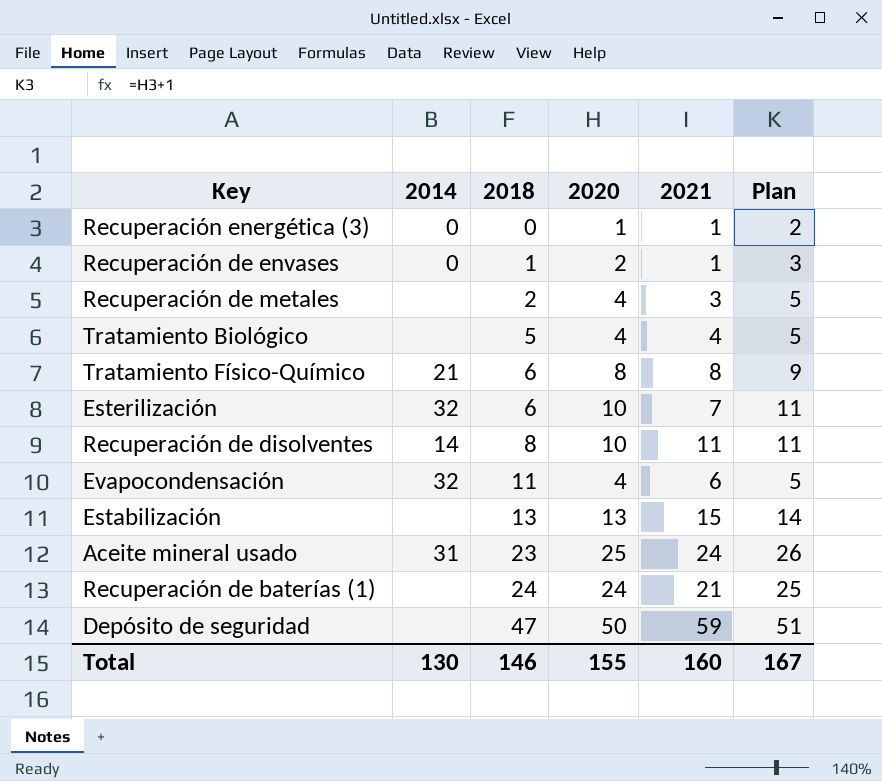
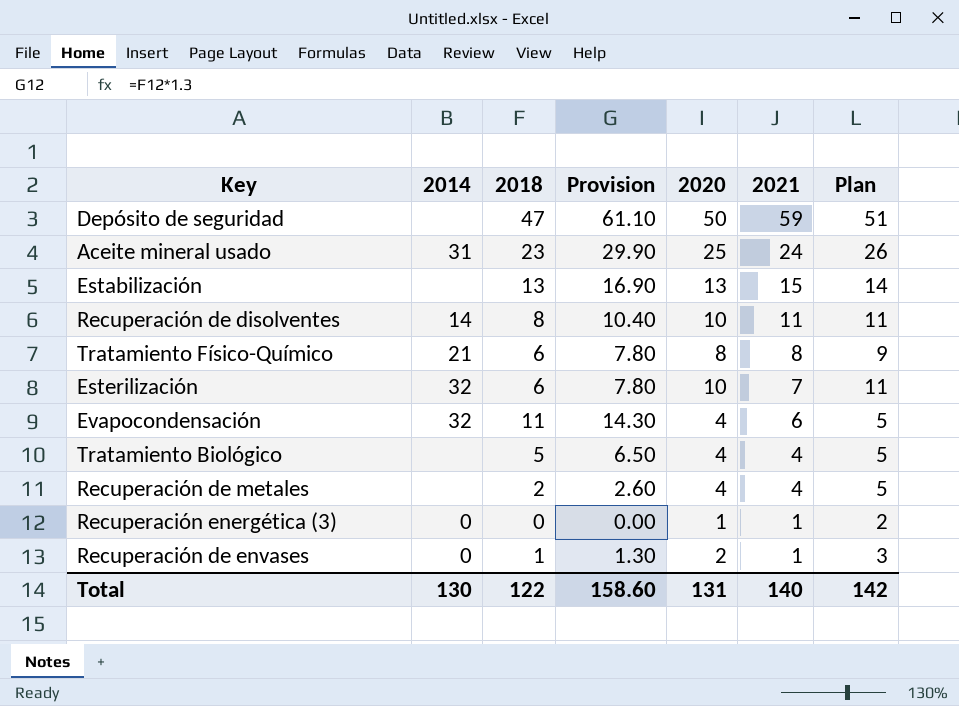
row order: 2018 ascending -> 2021 descending
column Provision | formula: none -> [2018] * 1.3
row Recuperación de baterías (1): none | 24 | 24 | 21 | 25 -> none
Recuperación de metales | 2021: 3 -> 4
Total | 2018: 146 -> 122
Total | 2020: 155 -> 131
Total | 2021: 160 -> 140
Total | Plan: 167 -> 142

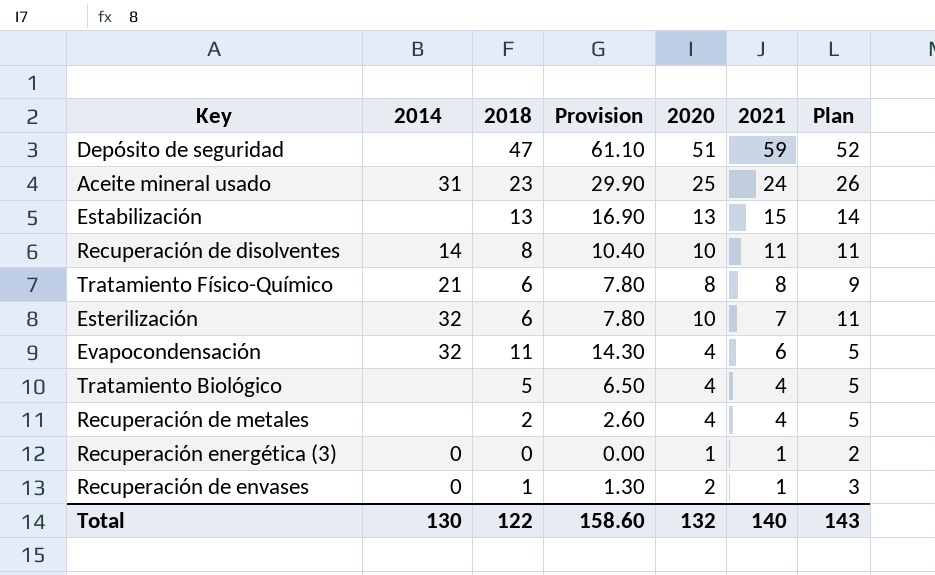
Depósito de seguridad | 2020: 50 -> 51
Depósito de seguridad | Plan: 51 -> 52
Total | 2020: 131 -> 132
Total | Plan: 142 -> 143

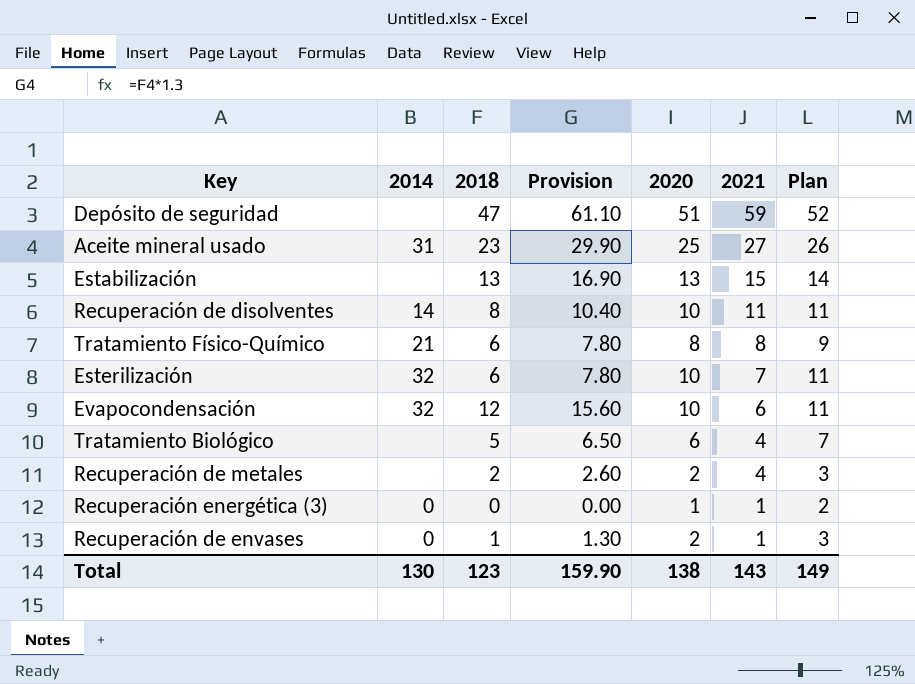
Aceite mineral usado | 2021: 24 -> 27
Evapocondensación | 2018: 11 -> 12
Evapocondensación | Provision: 14.30 -> 15.60
Evapocondensación | 2020: 4 -> 10
Evapocondensación | Plan: 5 -> 11
Tratamiento Biológico | 2020: 4 -> 6
Tratamiento Biológico | Plan: 5 -> 7
Recuperación de metales | 2020: 4 -> 2
Recuperación de metales | Plan: 5 -> 3
Total | 2018: 122 -> 123
Total | Provision: 158.60 -> 159.90
Total | 2020: 132 -> 138
Total | 2021: 140 -> 143
Total | Plan: 143 -> 149

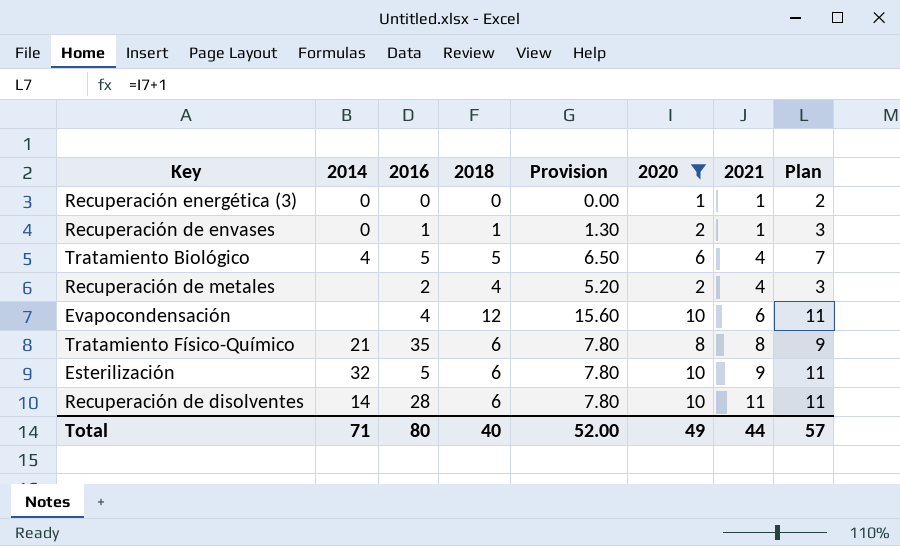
filter: none -> 2020 <= 10
row order: 2021 descending -> 2021 ascending
column 2016 | position: none -> 3
Tratamiento Biológico | 2014: none -> 4
Recuperación de metales | 2018: 2 -> 4
Recuperación de metales | Provision: 2.60 -> 5.20
Evapocondensación | 2014: 32 -> none
Esterilización | 2021: 7 -> 9
Recuperación de disolventes | 2018: 8 -> 6
Recuperación de disolventes | Provision: 10.40 -> 7.80
Total | 2014: 130 -> 71
Total | 2018: 123 -> 40
Total | Provision: 159.90 -> 52.00
Total | 2020: 138 -> 49
Total | 2021: 143 -> 44
Total | Plan: 149 -> 57

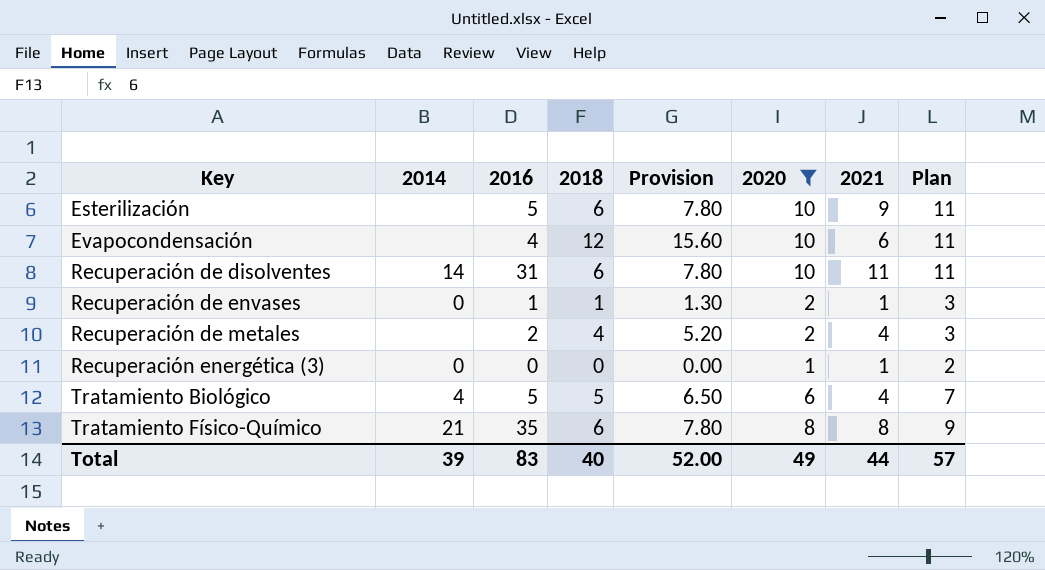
row order: 2021 ascending -> Key ascending
Esterilización | 2014: 32 -> none
Recuperación de disolventes | 2016: 28 -> 31
Total | 2014: 71 -> 39
Total | 2016: 80 -> 83

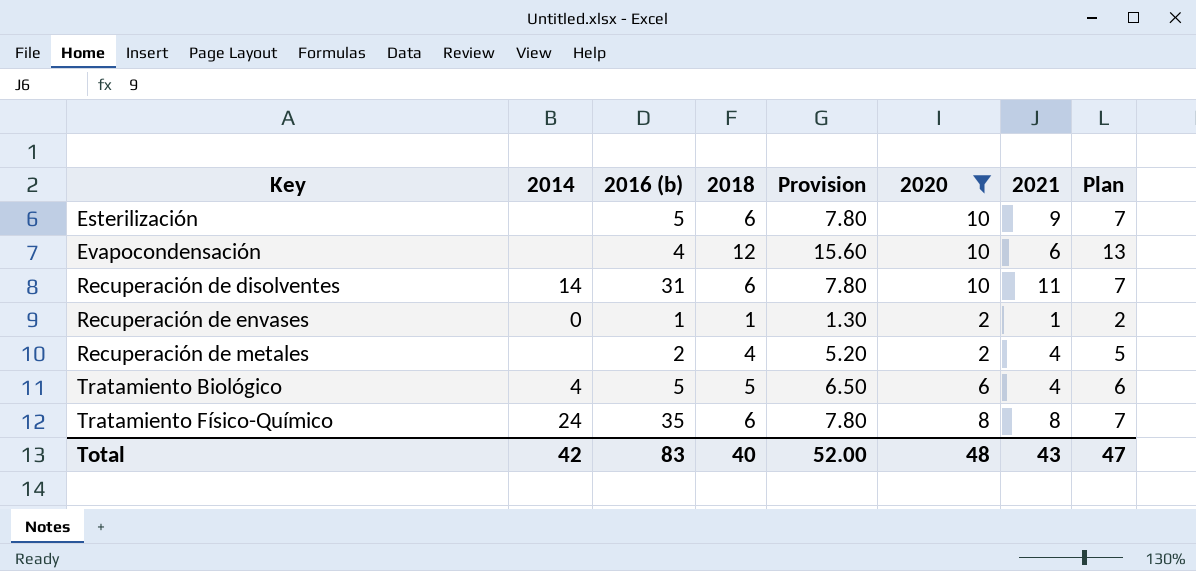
column name: 2016 -> 2016 (b)
column Plan | formula: [2020] + 1 -> [2018] + 1
row Recuperación energética (3): 0 | 0 | 0 | 0.00 | 1 | 1 | 2 -> none
Tratamiento Físico-Químico | 2014: 21 -> 24
Total | 2014: 39 -> 42
Total | 2020: 49 -> 48
Total | 2021: 44 -> 43
Total | Plan: 57 -> 47

